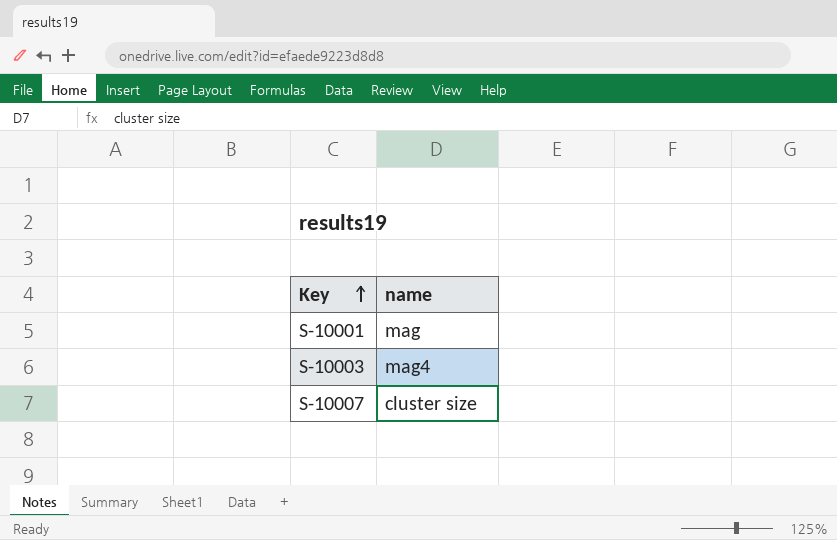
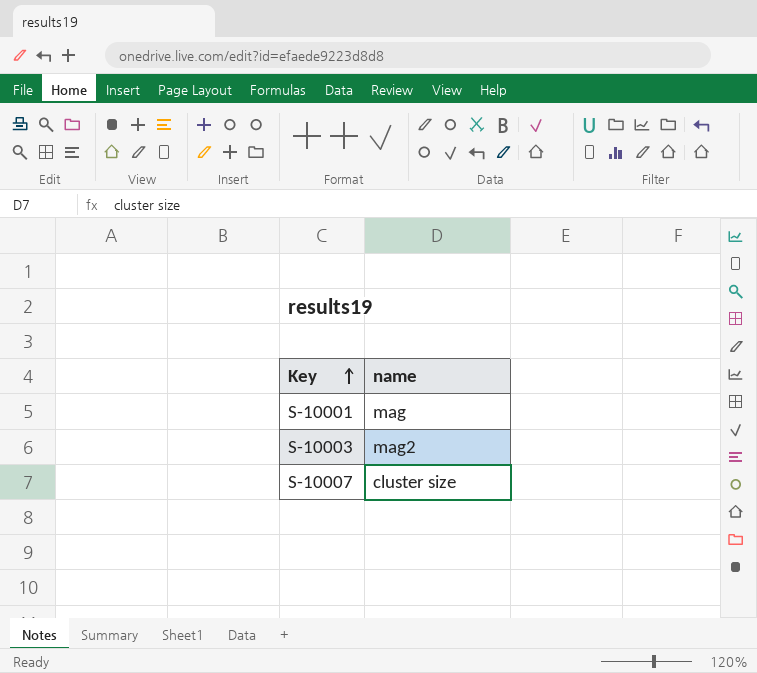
S-10003 | name: mag4 -> mag2

